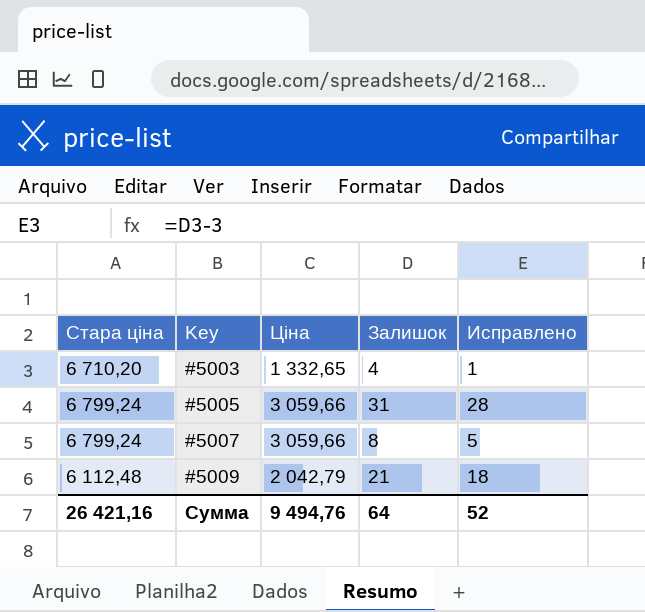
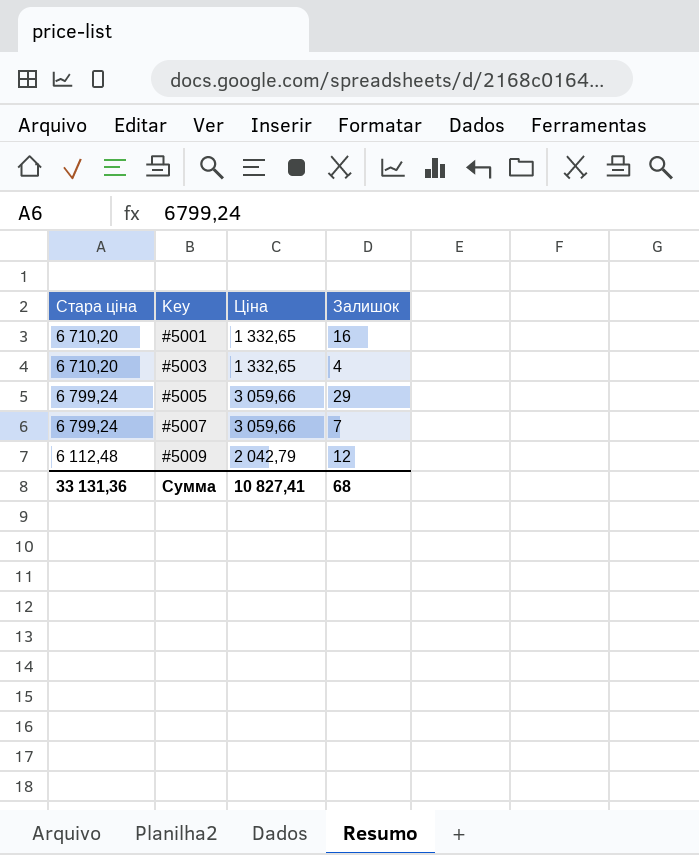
column Исправлено | formula: [Залишок] - 3 -> none
row #5001: none -> 6 710,20 | 1 332,65 | 16
#5005 | Залишок: 31 -> 29
#5007 | Залишок: 8 -> 7
#5009 | Залишок: 21 -> 12
Сумма | Стара ціна: 26 421,16 -> 33 131,36
Сумма | Ціна: 9 494,76 -> 10 827,41
Сумма | Залишок: 64 -> 68

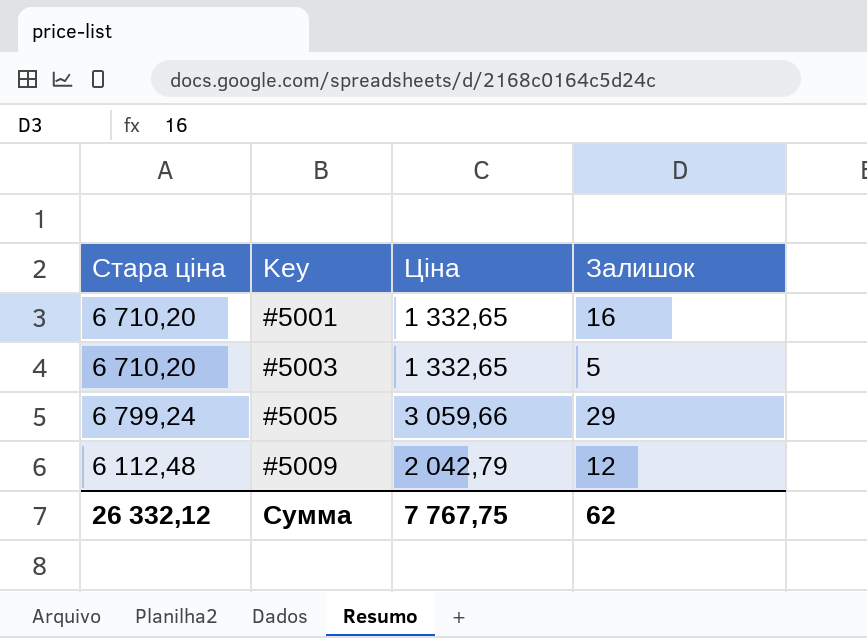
row #5007: 6 799,24 | 3 059,66 | 7 -> none
#5003 | Залишок: 4 -> 5
Сумма | Стара ціна: 33 131,36 -> 26 332,12
Сумма | Ціна: 10 827,41 -> 7 767,75
Сумма | Залишок: 68 -> 62

